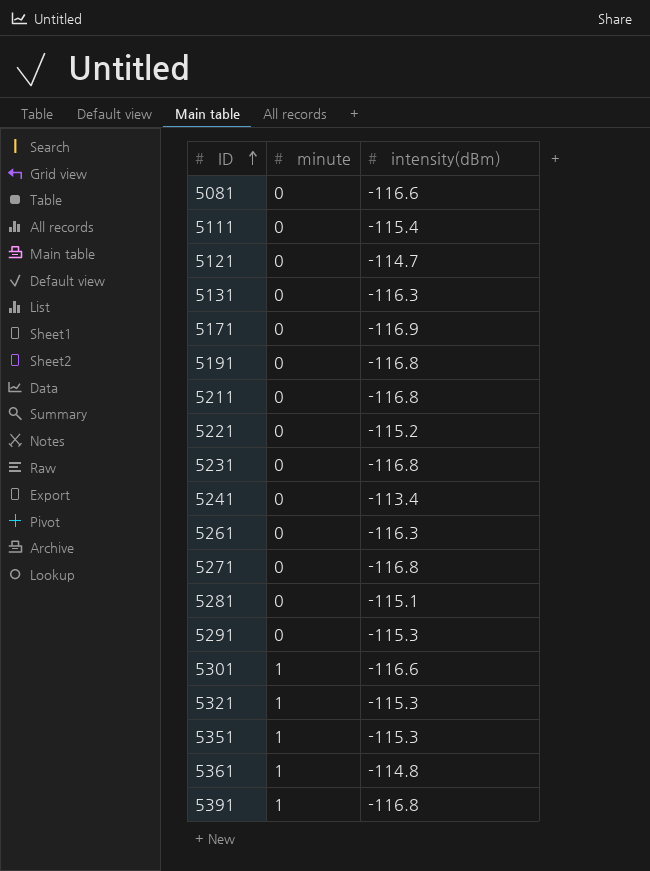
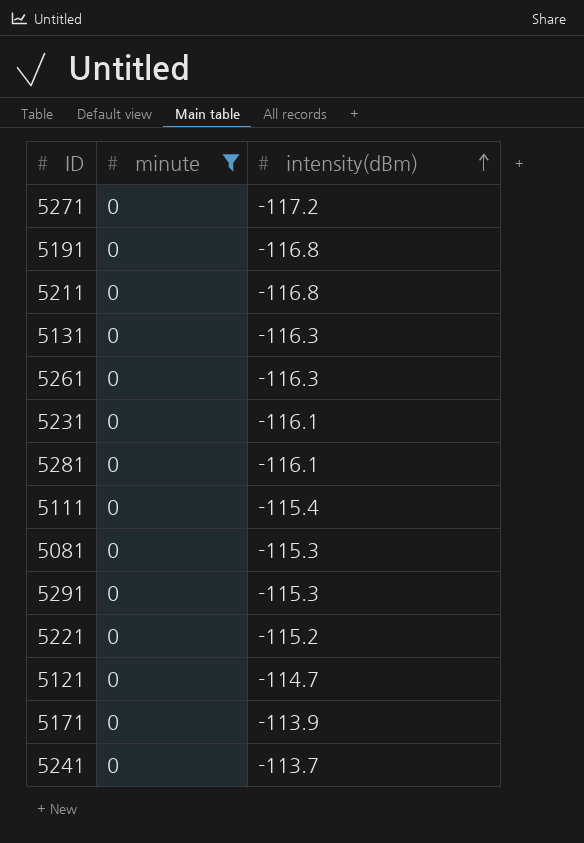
filter: none -> minute = 0
row order: ID ascending -> intensity(dBm) ascending
5271 | intensity(dBm): -116.8 -> -117.2
5231 | intensity(dBm): -116.8 -> -116.1
5281 | intensity(dBm): -115.1 -> -116.1
5081 | intensity(dBm): -116.6 -> -115.3
5171 | intensity(dBm): -116.9 -> -113.9
5241 | intensity(dBm): -113.4 -> -113.7

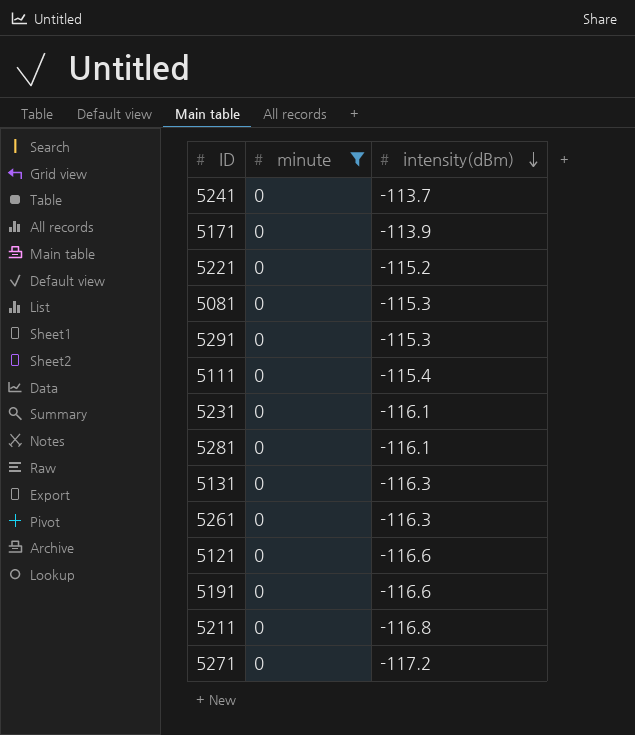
row order: intensity(dBm) ascending -> intensity(dBm) descending
5121 | intensity(dBm): -114.7 -> -116.6
5191 | intensity(dBm): -116.8 -> -116.6

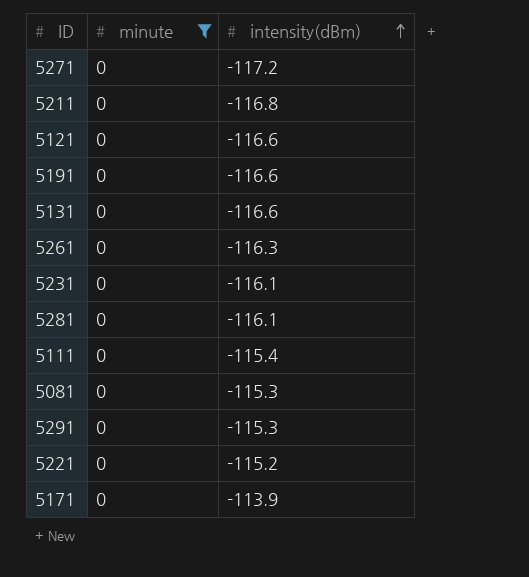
row order: intensity(dBm) descending -> intensity(dBm) ascending
row 5241: 0 | -113.7 -> none
5131 | intensity(dBm): -116.3 -> -116.6

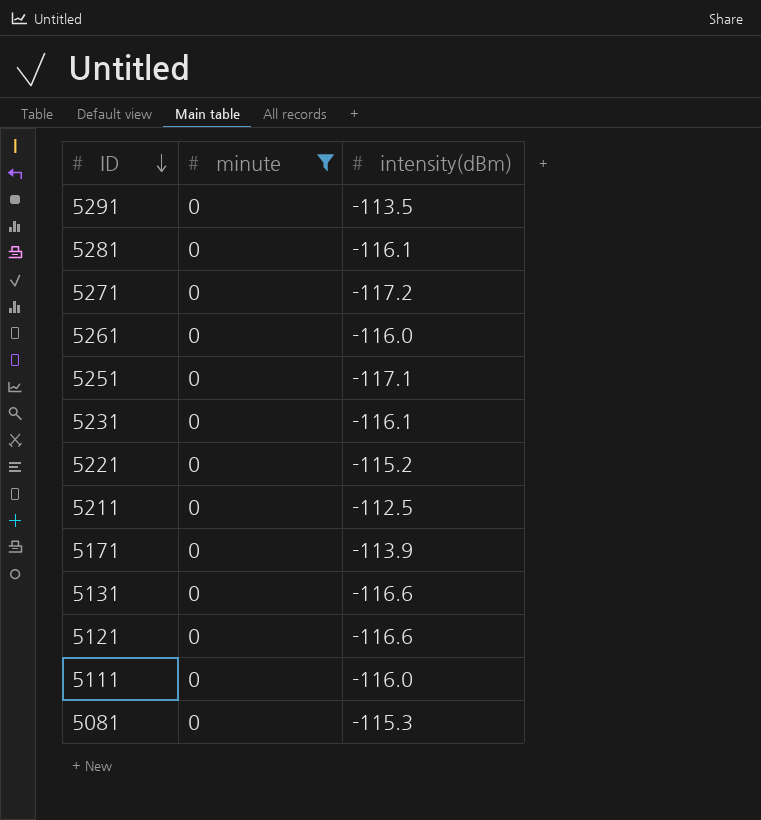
row order: intensity(dBm) ascending -> ID descending
row 5191: 0 | -116.6 -> none
5291 | intensity(dBm): -115.3 -> -113.5
5261 | intensity(dBm): -116.3 -> -116.0
row 5251: none -> 0 | -117.1
5211 | intensity(dBm): -116.8 -> -112.5
5111 | intensity(dBm): -115.4 -> -116.0

